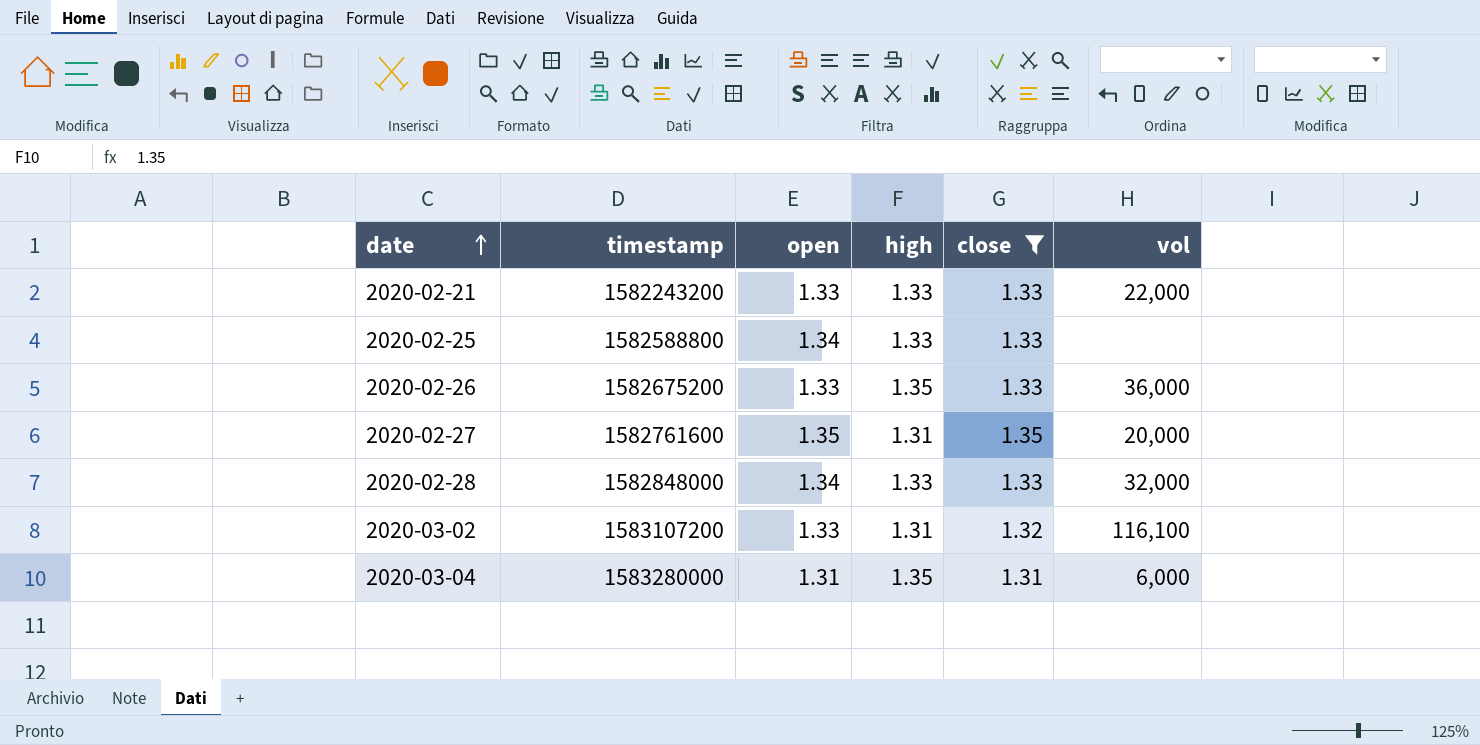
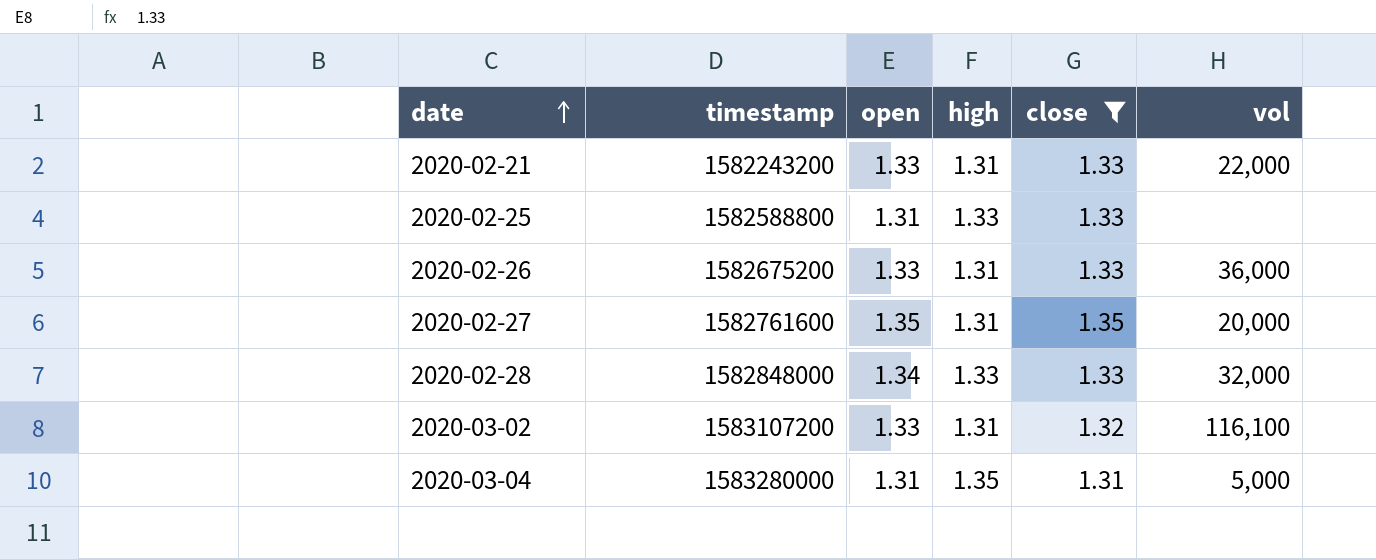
2020-02-21 | high: 1.33 -> 1.31
2020-02-25 | open: 1.34 -> 1.31
2020-02-26 | high: 1.35 -> 1.31
2020-03-04 | vol: 6,000 -> 5,000

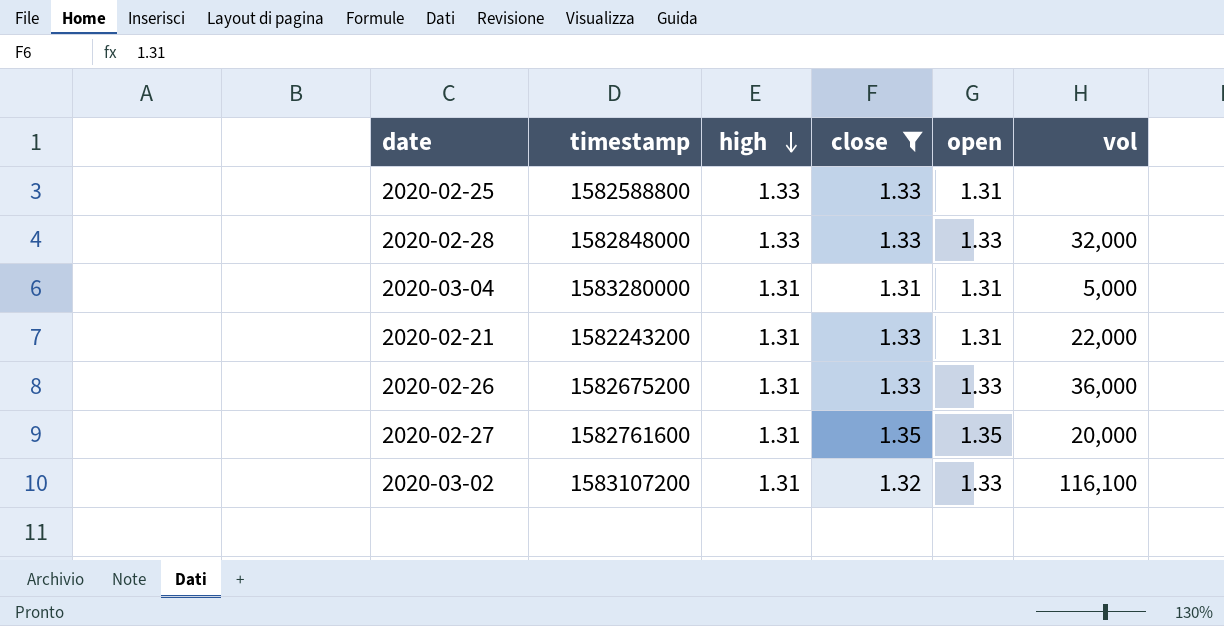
row order: date ascending -> high descending
column open | position: 3 -> 5
2020-02-28 | open: 1.34 -> 1.33
2020-03-04 | high: 1.35 -> 1.31
2020-02-21 | open: 1.33 -> 1.31

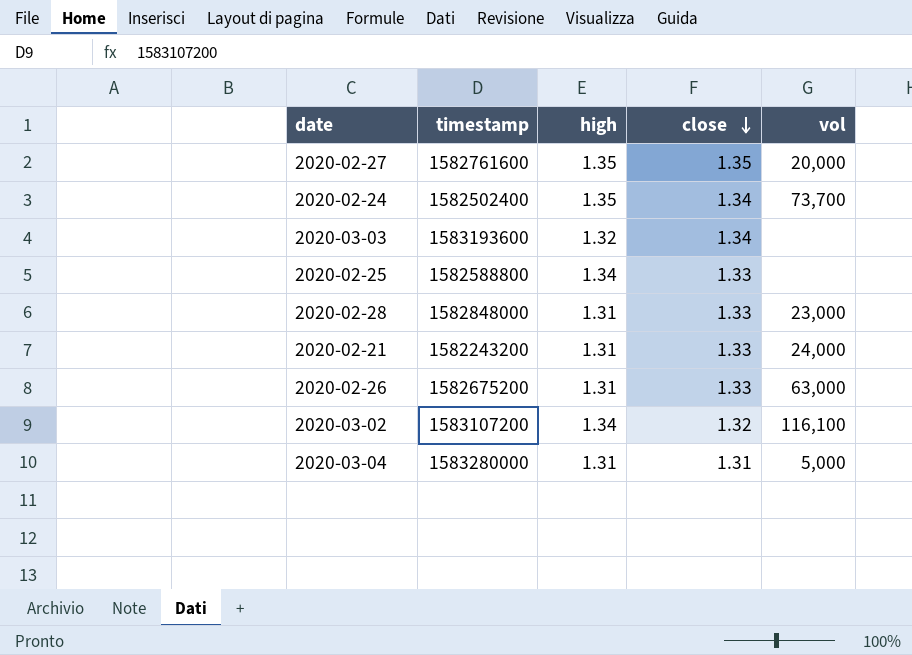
filter: close != 1.34 -> none
row order: high descending -> close descending
column open | position: 5 -> none
2020-02-27 | high: 1.31 -> 1.35
2020-02-25 | high: 1.33 -> 1.34
2020-02-28 | high: 1.33 -> 1.31
2020-02-28 | vol: 32,000 -> 23,000
2020-02-21 | vol: 22,000 -> 24,000
2020-02-26 | vol: 36,000 -> 63,000
2020-03-02 | high: 1.31 -> 1.34

